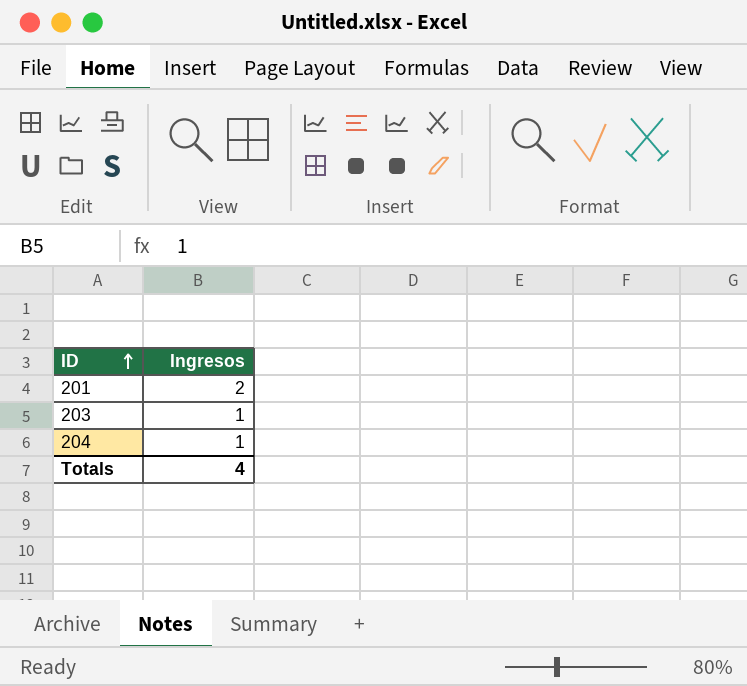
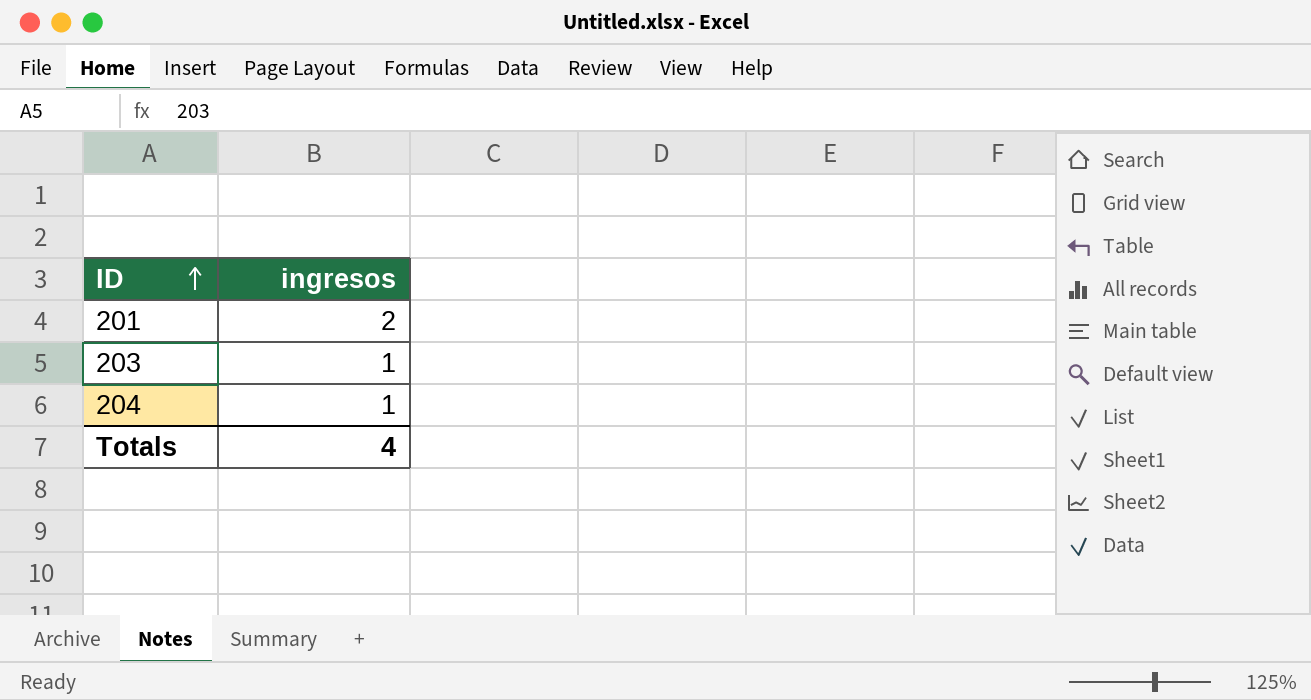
column name: Ingresos -> ingresos

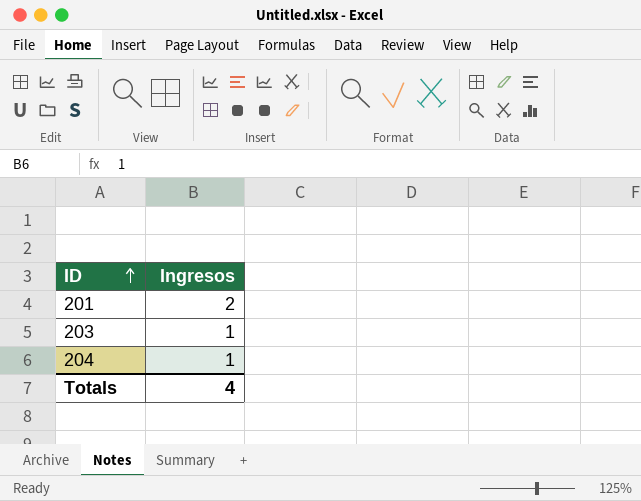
column name: ingresos -> Ingresos

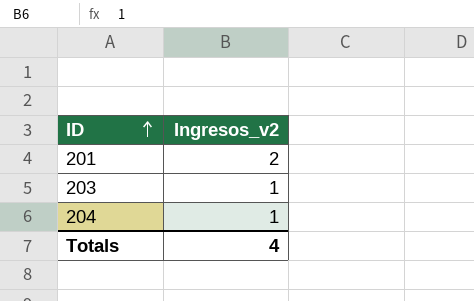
column name: Ingresos -> Ingresos_v2

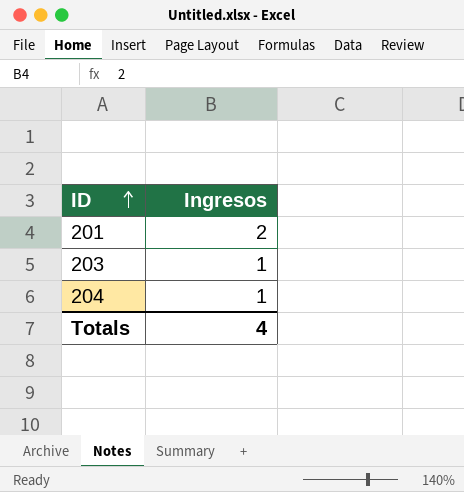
column name: Ingresos_v2 -> Ingresos

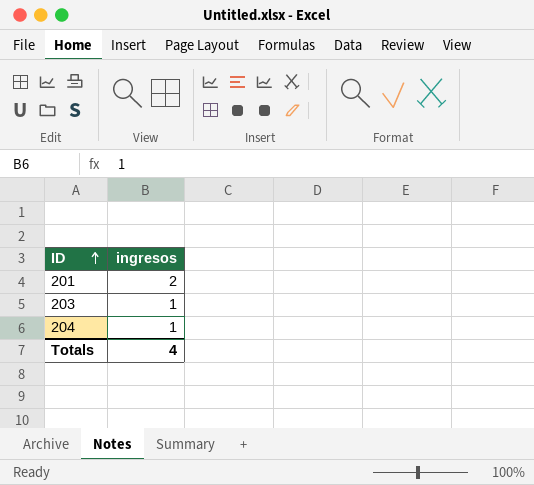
column name: Ingresos -> ingresos

